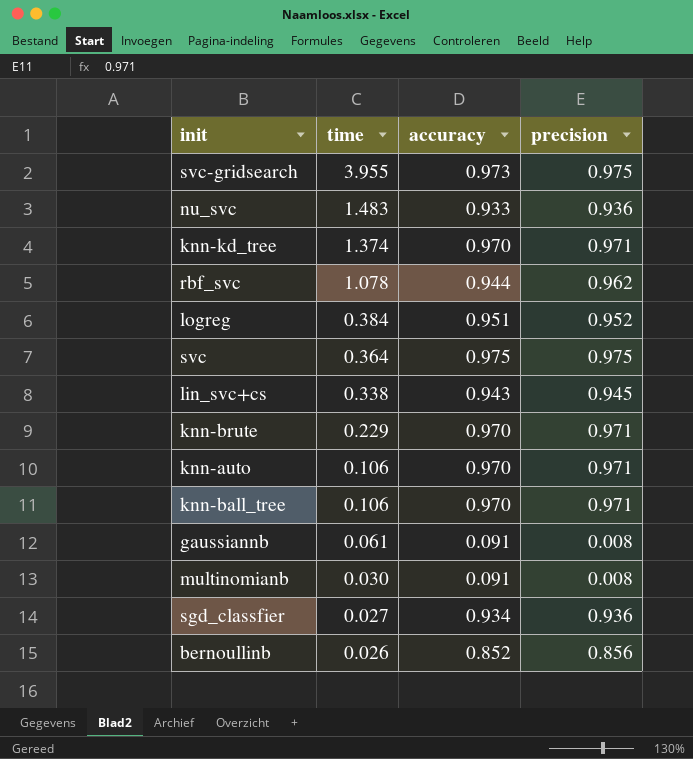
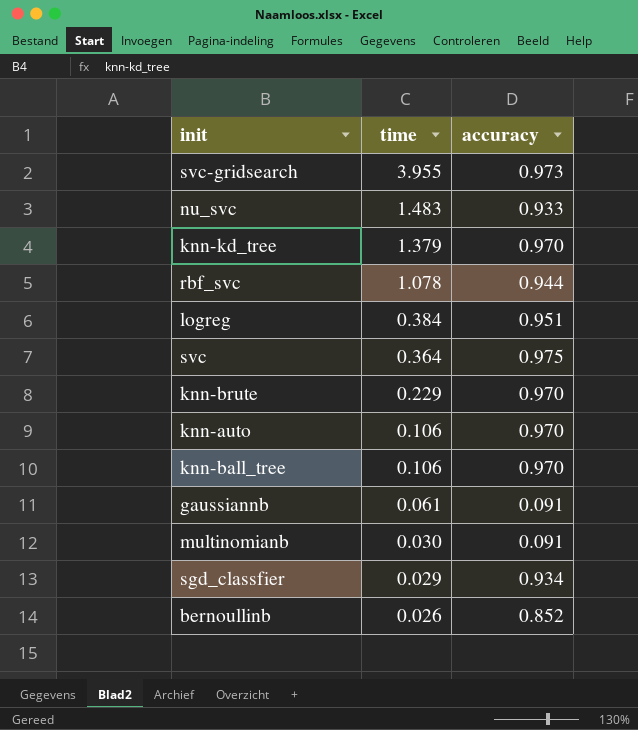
column precision | position: 4 -> none
row lin_svc+cs: 0.338 | 0.943 | 0.945 -> none
knn-kd_tree | time: 1.374 -> 1.379
sgd_classfier | time: 0.027 -> 0.029

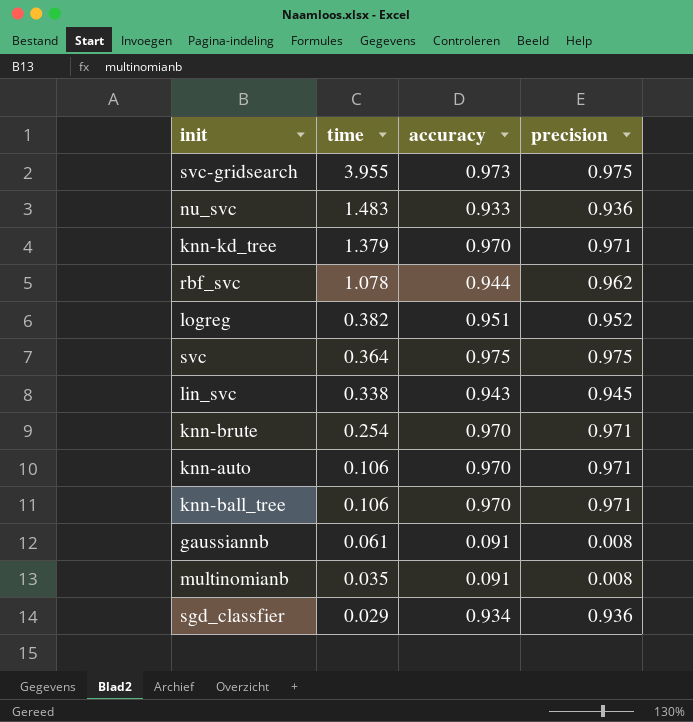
column precision | position: none -> 4
row bernoullinb: 0.026 | 0.852 -> none
logreg | time: 0.384 -> 0.382
row lin_svc: none -> 0.338 | 0.943 | 0.945
knn-brute | time: 0.229 -> 0.254
multinomianb | time: 0.030 -> 0.035

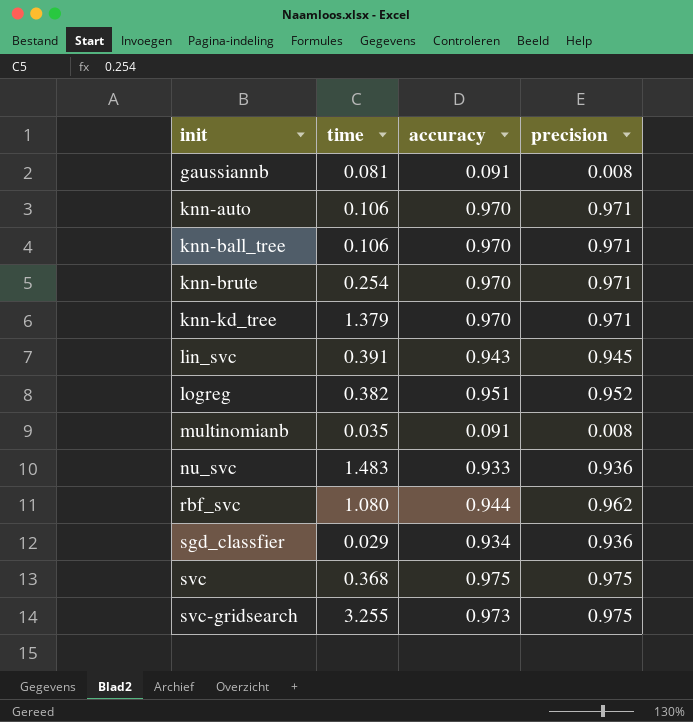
row order: time descending -> init ascending
gaussiannb | time: 0.061 -> 0.081
lin_svc | time: 0.338 -> 0.391
rbf_svc | time: 1.078 -> 1.080
svc | time: 0.364 -> 0.368
svc-gridsearch | time: 3.955 -> 3.255

